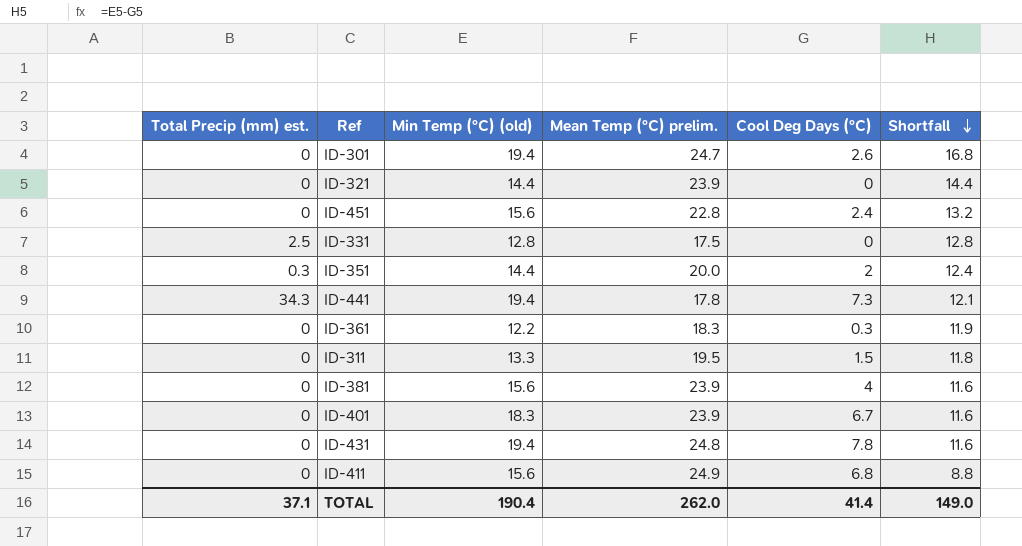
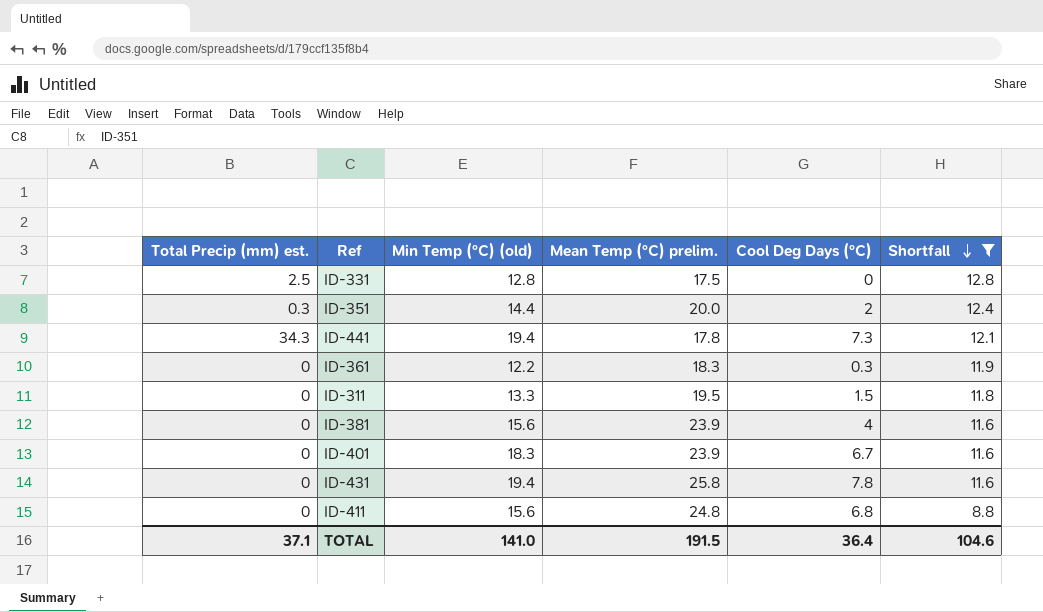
filter: none -> Shortfall <= 12.8
ID-431 | Mean Temp (°C) prelim.: 24.8 -> 25.8
ID-411 | Mean Temp (°C) prelim.: 24.9 -> 24.8
TOTAL | Min Temp (°C) (old): 190.4 -> 141.0
TOTAL | Mean Temp (°C) prelim.: 262.0 -> 191.5
TOTAL | Cool Deg Days (°C): 41.4 -> 36.4
TOTAL | Shortfall: 149.0 -> 104.6

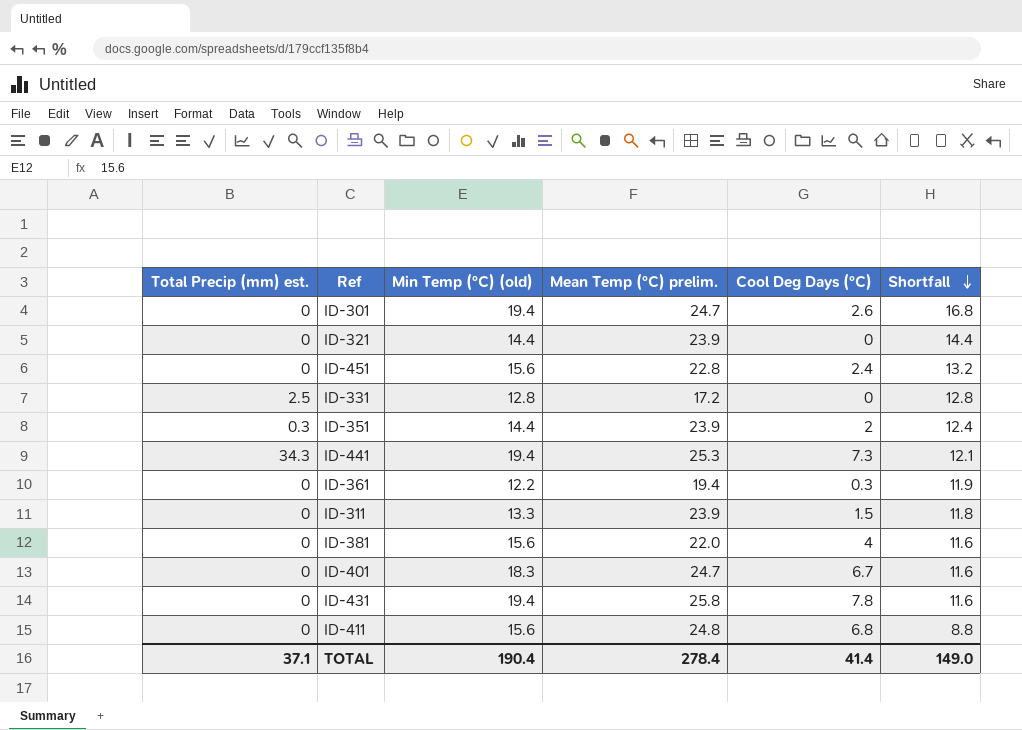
filter: Shortfall <= 12.8 -> none
ID-331 | Mean Temp (°C) prelim.: 17.5 -> 17.2
ID-351 | Mean Temp (°C) prelim.: 20.0 -> 23.9
ID-441 | Mean Temp (°C) prelim.: 17.8 -> 25.3
ID-361 | Mean Temp (°C) prelim.: 18.3 -> 19.4
ID-311 | Mean Temp (°C) prelim.: 19.5 -> 23.9
ID-381 | Mean Temp (°C) prelim.: 23.9 -> 22.0
ID-401 | Mean Temp (°C) prelim.: 23.9 -> 24.7
TOTAL | Min Temp (°C) (old): 141.0 -> 190.4
TOTAL | Mean Temp (°C) prelim.: 191.5 -> 278.4
TOTAL | Cool Deg Days (°C): 36.4 -> 41.4
TOTAL | Shortfall: 104.6 -> 149.0

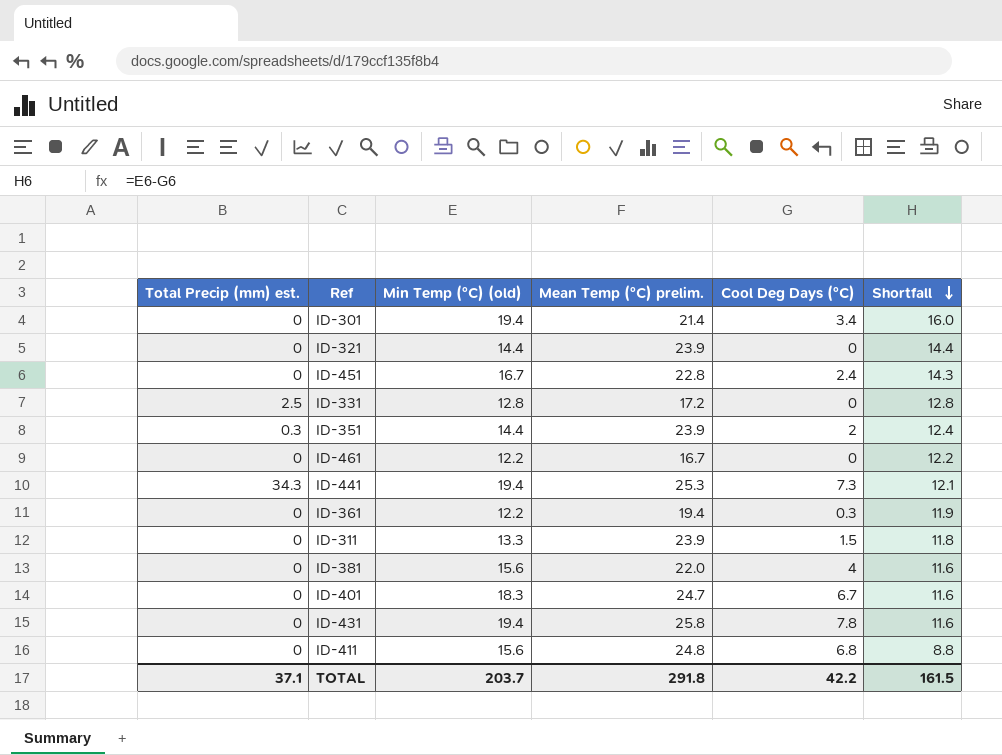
ID-301 | Mean Temp (°C) prelim.: 24.7 -> 21.4
ID-301 | Cool Deg Days (°C): 2.6 -> 3.4
ID-301 | Shortfall: 16.8 -> 16.0
ID-451 | Min Temp (°C) (old): 15.6 -> 16.7
ID-451 | Shortfall: 13.2 -> 14.3
row ID-461: none -> 0 | 12.2 | 16.7 | 0 | 12.2
TOTAL | Min Temp (°C) (old): 190.4 -> 203.7
TOTAL | Mean Temp (°C) prelim.: 278.4 -> 291.8
TOTAL | Cool Deg Days (°C): 41.4 -> 42.2
TOTAL | Shortfall: 149.0 -> 161.5

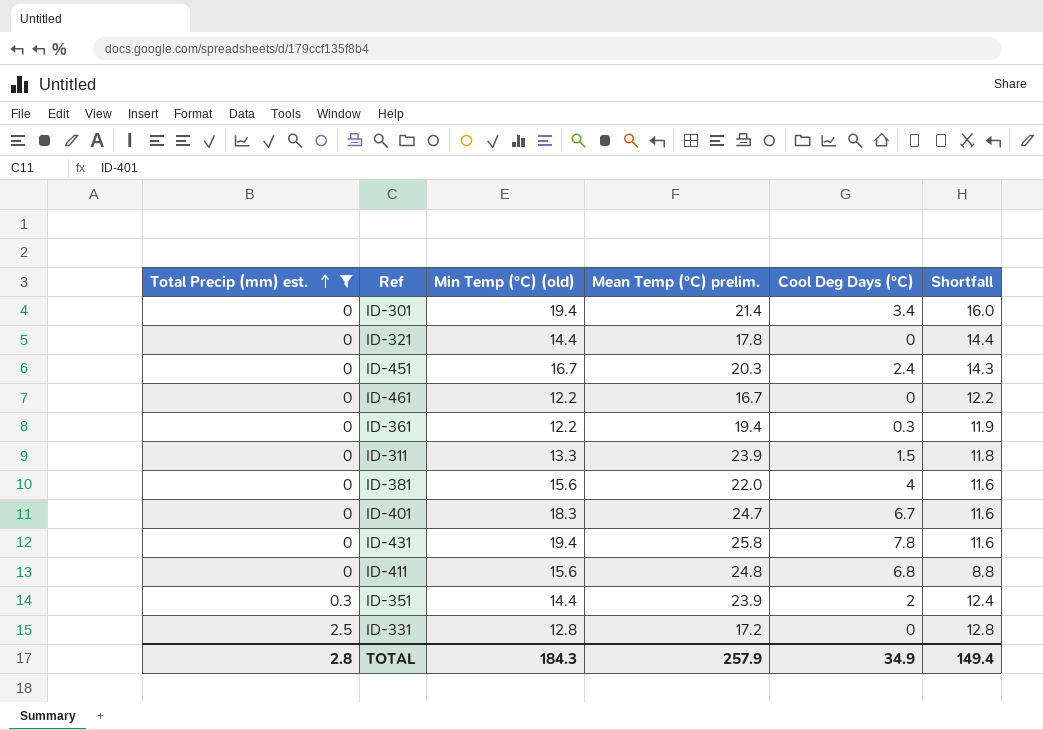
filter: none -> Total Precip (mm) est. != 34.3
row order: Shortfall descending -> Total Precip (mm) est. ascending
ID-321 | Mean Temp (°C) prelim.: 23.9 -> 17.8
ID-451 | Mean Temp (°C) prelim.: 22.8 -> 20.3
TOTAL | Total Precip (mm) est.: 37.1 -> 2.8
TOTAL | Min Temp (°C) (old): 203.7 -> 184.3
TOTAL | Mean Temp (°C) prelim.: 291.8 -> 257.9
TOTAL | Cool Deg Days (°C): 42.2 -> 34.9
TOTAL | Shortfall: 161.5 -> 149.4

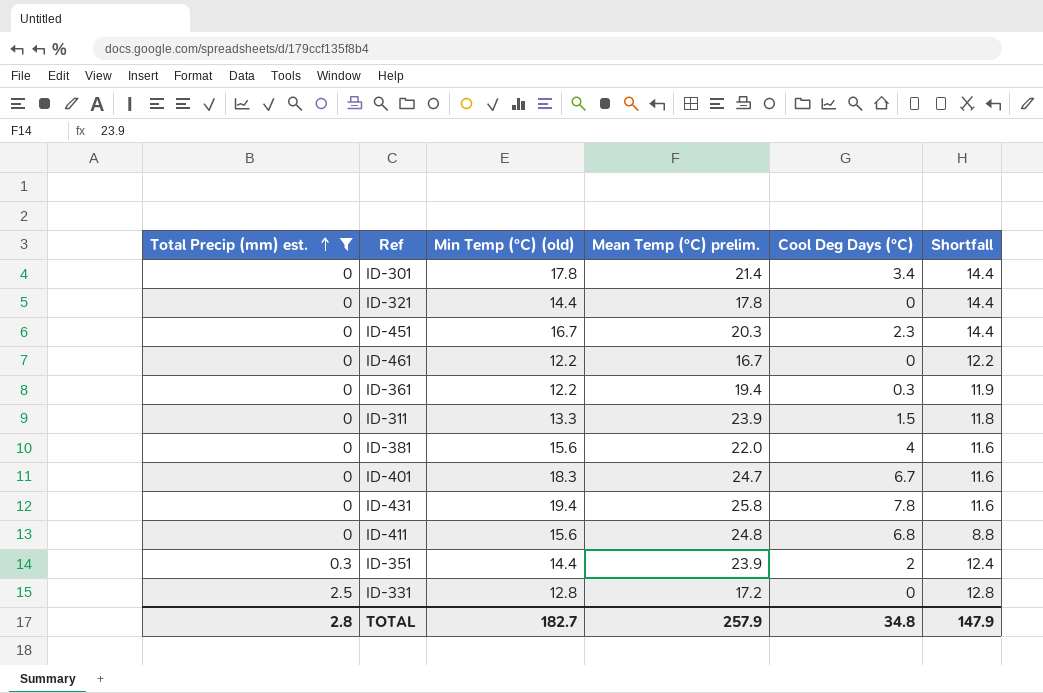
ID-301 | Min Temp (°C) (old): 19.4 -> 17.8
ID-301 | Shortfall: 16.0 -> 14.4
ID-451 | Cool Deg Days (°C): 2.4 -> 2.3
ID-451 | Shortfall: 14.3 -> 14.4
TOTAL | Min Temp (°C) (old): 184.3 -> 182.7
TOTAL | Cool Deg Days (°C): 34.9 -> 34.8
TOTAL | Shortfall: 149.4 -> 147.9

